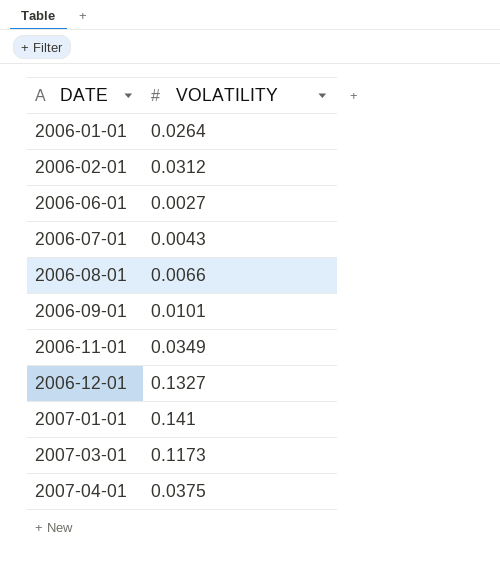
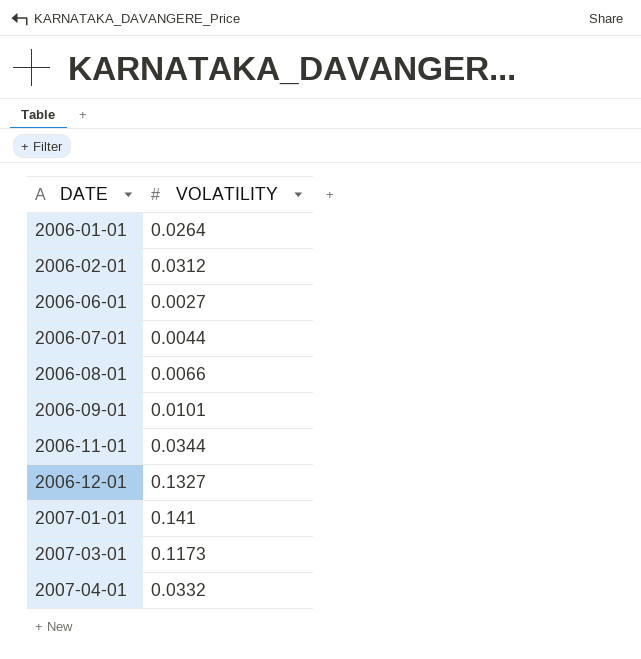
2006-07-01 | VOLATILITY: 0.0043 -> 0.0044
2006-11-01 | VOLATILITY: 0.0349 -> 0.0344
2007-04-01 | VOLATILITY: 0.0375 -> 0.0332

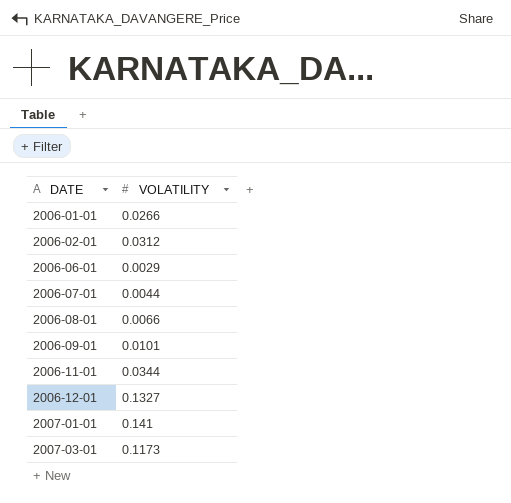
row 2007-04-01: 0.0332 -> none
2006-01-01 | VOLATILITY: 0.0264 -> 0.0266
2006-06-01 | VOLATILITY: 0.0027 -> 0.0029

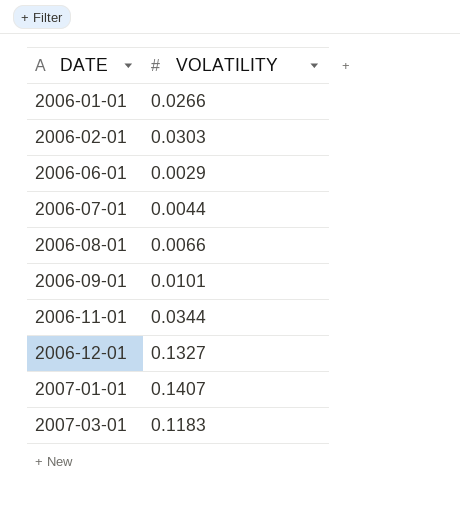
2006-02-01 | VOLATILITY: 0.0312 -> 0.0303
2007-01-01 | VOLATILITY: 0.141 -> 0.1407
2007-03-01 | VOLATILITY: 0.1173 -> 0.1183

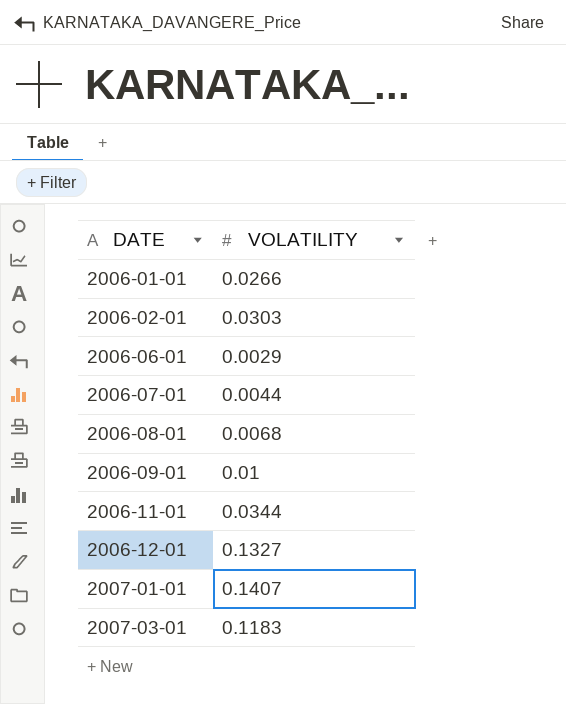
2006-08-01 | VOLATILITY: 0.0066 -> 0.0068
2006-09-01 | VOLATILITY: 0.0101 -> 0.01

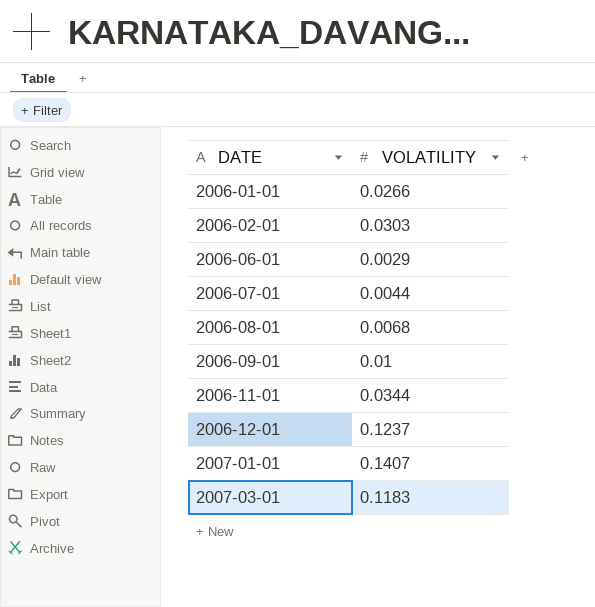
2006-12-01 | VOLATILITY: 0.1327 -> 0.1237

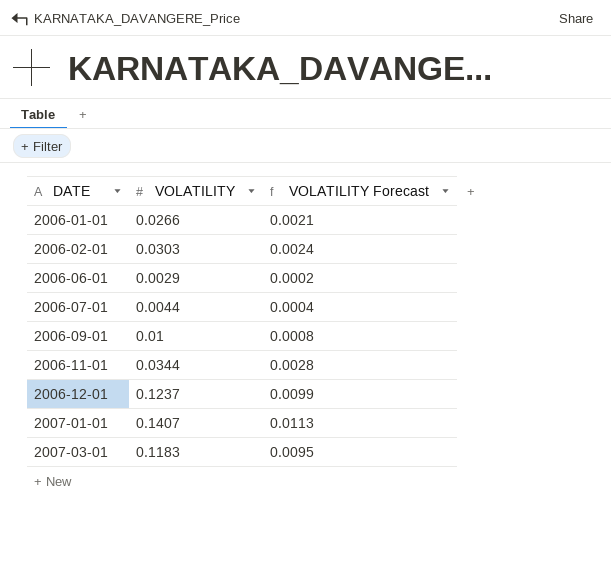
column VOLATILITY Forecast | formula: none -> [VOLATILITY] * 0.08
row 2006-08-01: 0.0068 -> none

